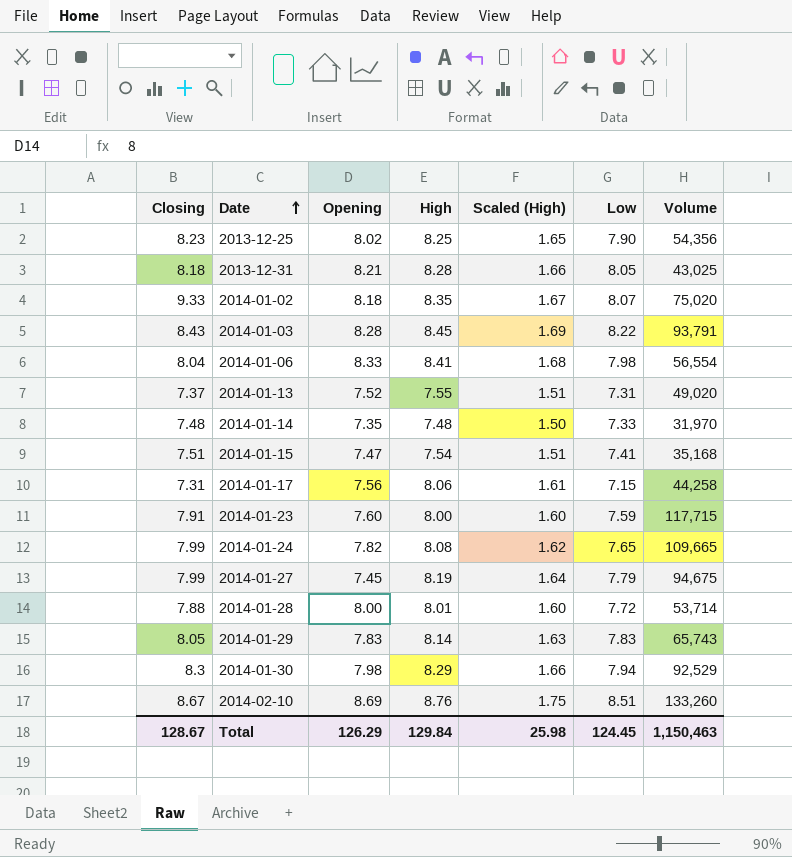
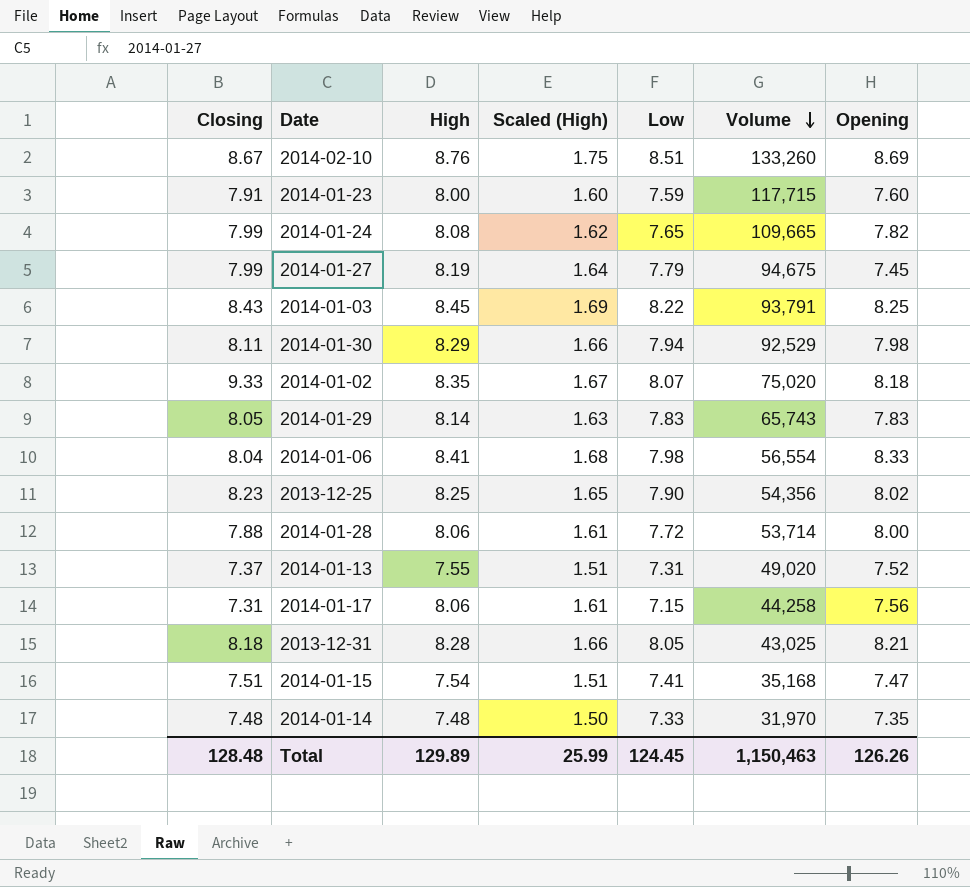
row order: Date ascending -> Volume descending
column Opening | position: 3 -> 7
2014-01-03 | Opening: 8.28 -> 8.25
2014-01-30 | Closing: 8.3 -> 8.11
2014-01-28 | High: 8.01 -> 8.06
2014-01-28 | Scaled (High): 1.60 -> 1.61
Total | Closing: 128.67 -> 128.48
Total | High: 129.84 -> 129.89
Total | Scaled (High): 25.98 -> 25.99
Total | Opening: 126.29 -> 126.26

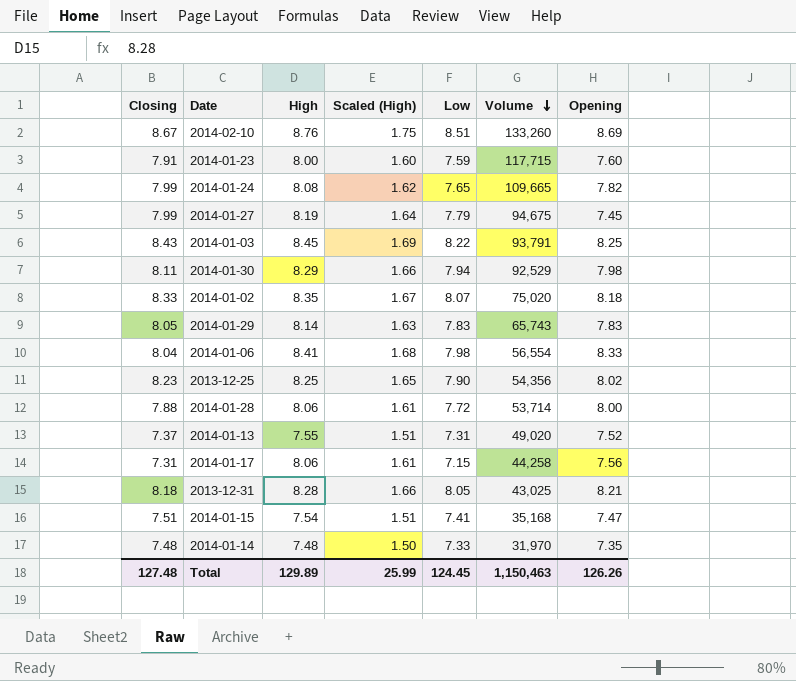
2014-01-02 | Closing: 9.33 -> 8.33
Total | Closing: 128.48 -> 127.48

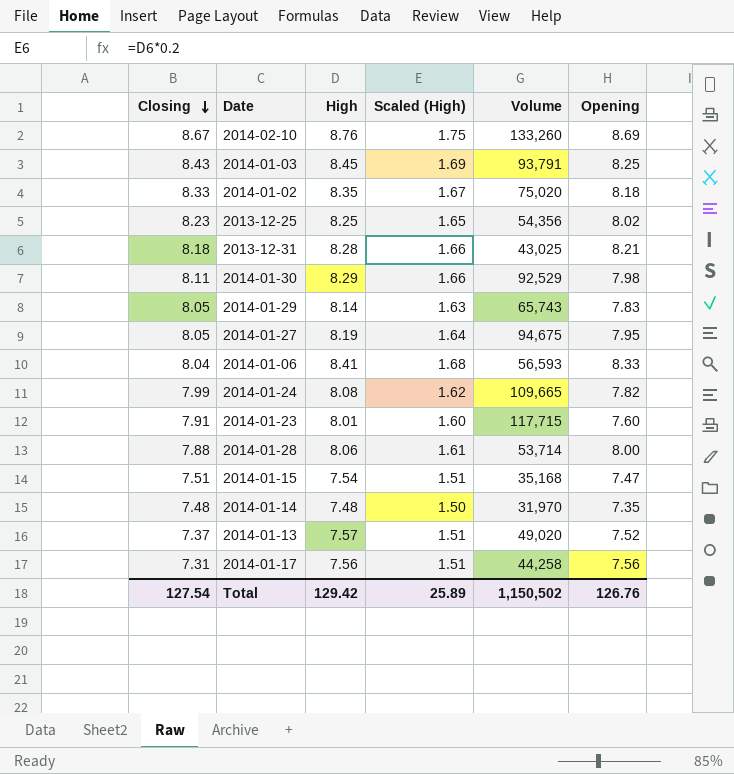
row order: Volume descending -> Closing descending
column Low | position: 5 -> none
2014-01-27 | Closing: 7.99 -> 8.05
2014-01-27 | Opening: 7.45 -> 7.95
2014-01-06 | Volume: 56,554 -> 56,593
2014-01-23 | High: 8.00 -> 8.01
2014-01-13 | High: 7.55 -> 7.57
2014-01-17 | High: 8.06 -> 7.56
2014-01-17 | Scaled (High): 1.61 -> 1.51
Total | Closing: 127.48 -> 127.54
Total | High: 129.89 -> 129.42
Total | Scaled (High): 25.99 -> 25.89
Total | Volume: 1,150,463 -> 1,150,502
Total | Opening: 126.26 -> 126.76

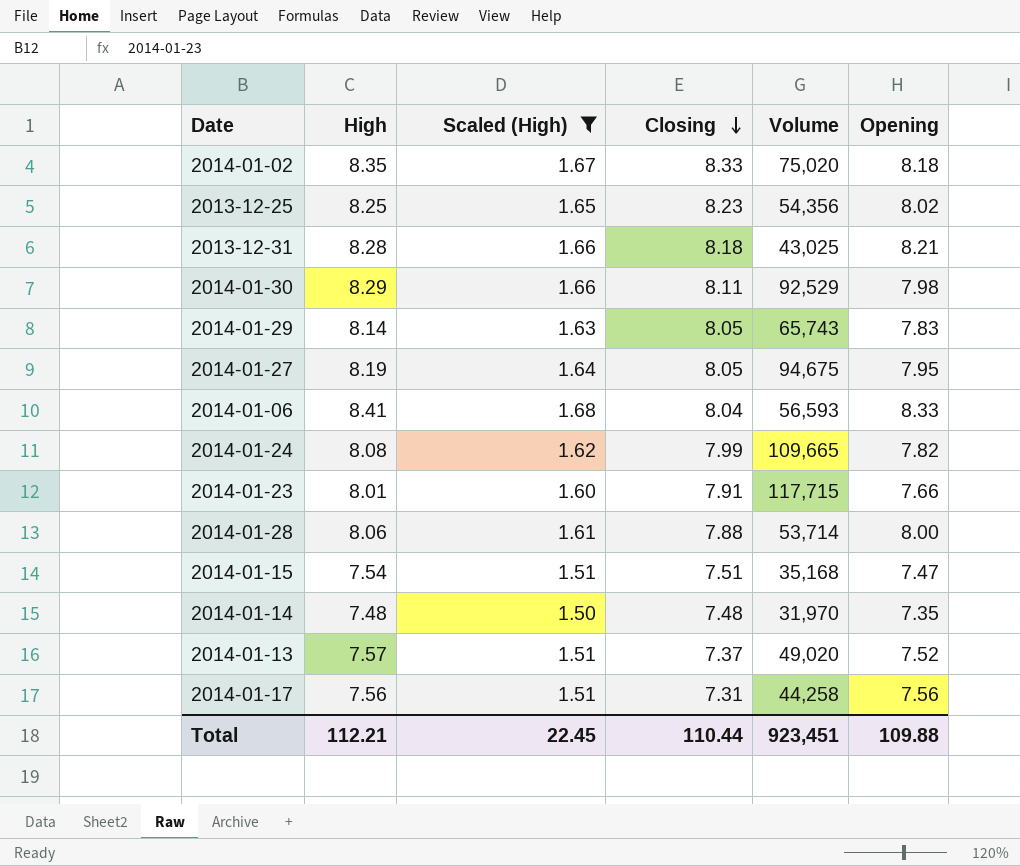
filter: none -> Scaled (High) <= 1.68
column Closing | position: 1 -> 4
2014-01-23 | Opening: 7.60 -> 7.66
Total | High: 129.42 -> 112.21
Total | Scaled (High): 25.89 -> 22.45
Total | Closing: 127.54 -> 110.44
Total | Volume: 1,150,502 -> 923,451
Total | Opening: 126.76 -> 109.88

